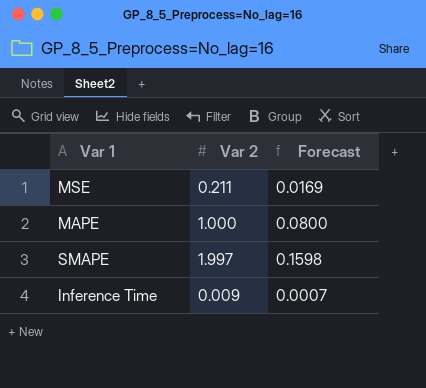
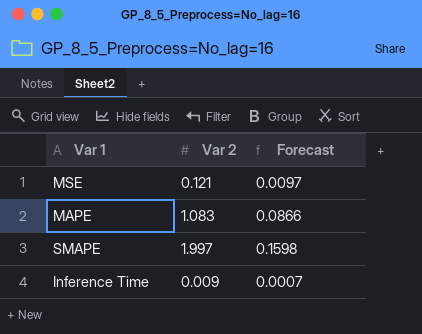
MSE | Var 2: 0.211 -> 0.121
MSE | Forecast: 0.0169 -> 0.0097
MAPE | Var 2: 1.000 -> 1.083
MAPE | Forecast: 0.0800 -> 0.0866

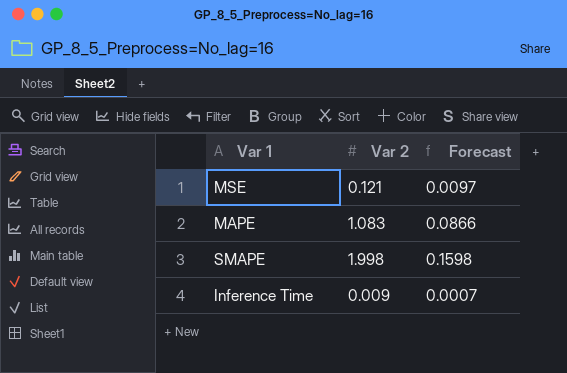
SMAPE | Var 2: 1.997 -> 1.998

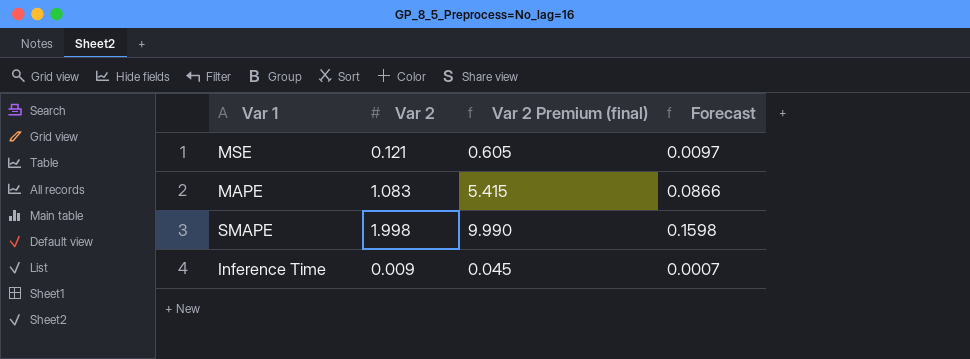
column Var 2 Premium (final) | formula: none -> [Var 2] * 5

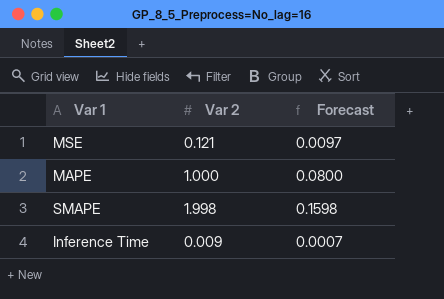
column Var 2 Premium (final) | formula: [Var 2] * 5 -> none
MAPE | Var 2: 1.083 -> 1.000
MAPE | Forecast: 0.0866 -> 0.0800

